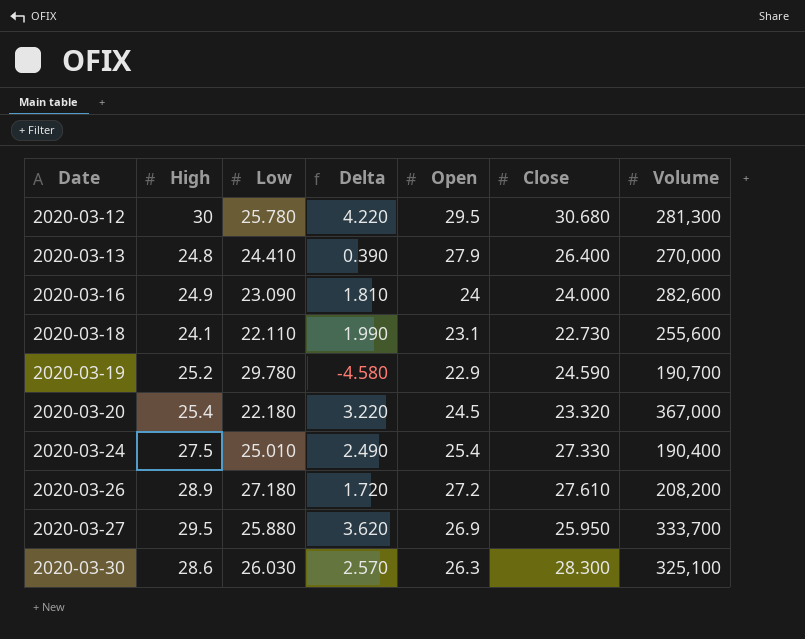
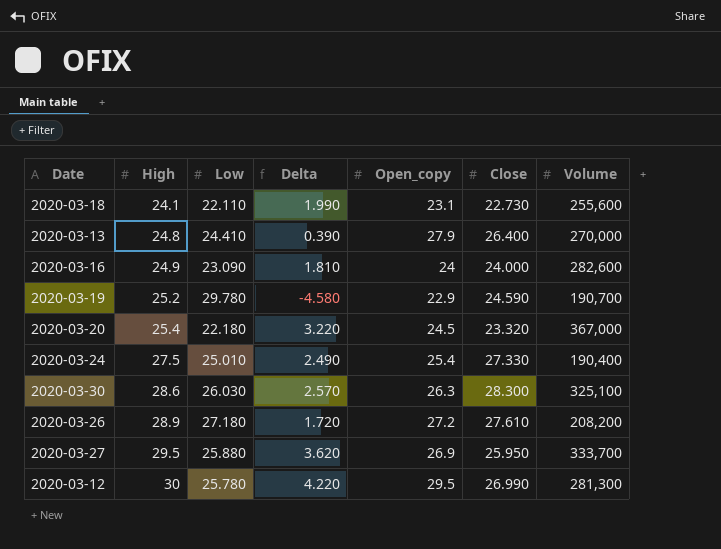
row order: Date ascending -> High ascending
column name: Open -> Open_copy
2020-03-12 | Close: 30.680 -> 26.990

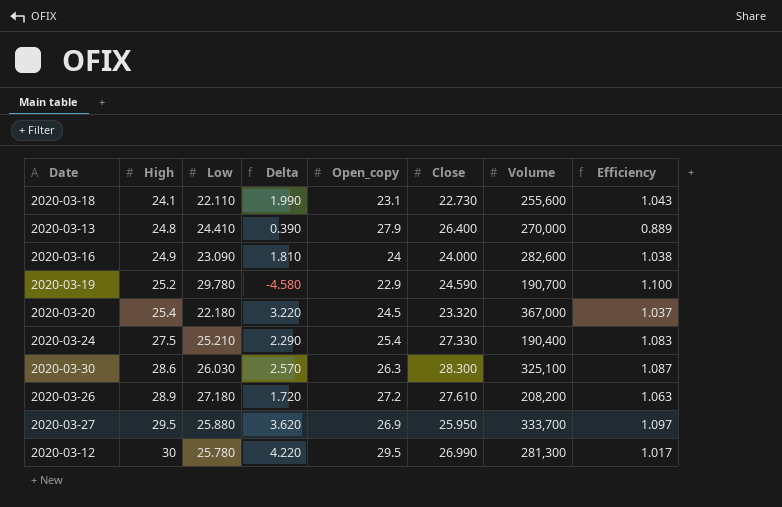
column Efficiency | formula: none -> [High] / [Open_copy]
2020-03-24 | Low: 25.010 -> 25.210
2020-03-24 | Delta: 2.490 -> 2.290

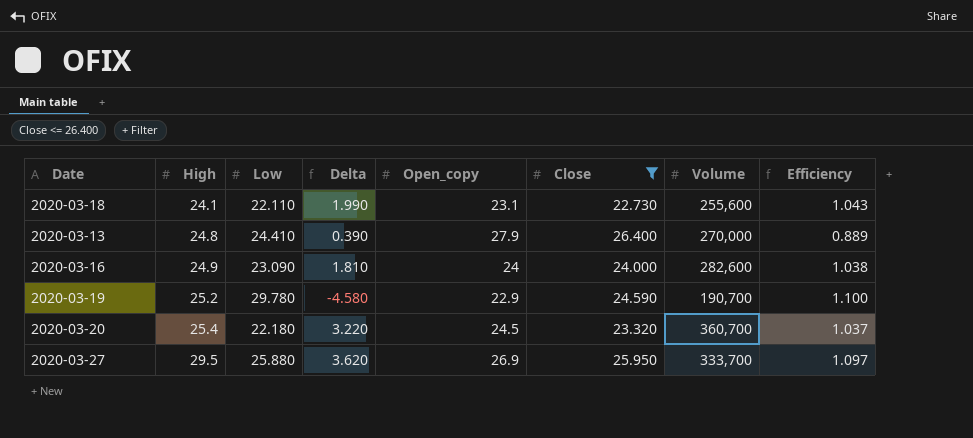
filter: none -> Close <= 26.400
2020-03-20 | Volume: 367,000 -> 360,700

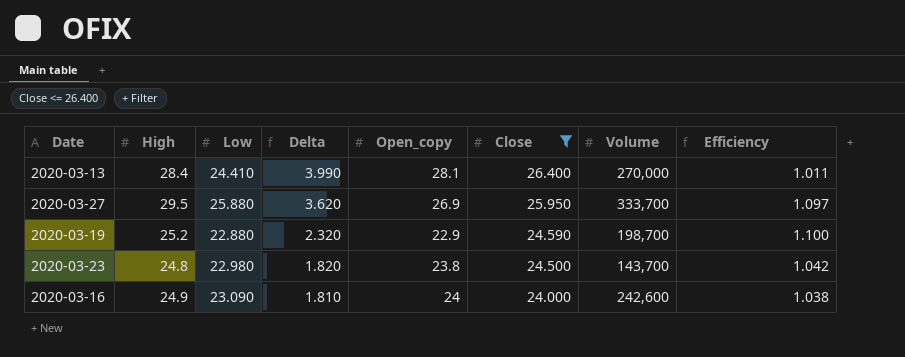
row order: High ascending -> Delta descending
row 2020-03-18: 24.1 | 22.110 | 1.990 | 23.1 | 22.730 | 255,600 | 1.043 -> none
row 2020-03-20: 25.4 | 22.180 | 3.220 | 24.5 | 23.320 | 360,700 | 1.037 -> none
2020-03-13 | High: 24.8 -> 28.4
2020-03-13 | Delta: 0.390 -> 3.990
2020-03-13 | Open_copy: 27.9 -> 28.1
2020-03-13 | Efficiency: 0.889 -> 1.011
2020-03-19 | Low: 29.780 -> 22.880
2020-03-19 | Delta: -4.580 -> 2.320
2020-03-19 | Volume: 190,700 -> 198,700
row 2020-03-23: none -> 24.8 | 22.980 | 1.820 | 23.8 | 24.500 | 143,700 | 1.042
2020-03-16 | Volume: 282,600 -> 242,600

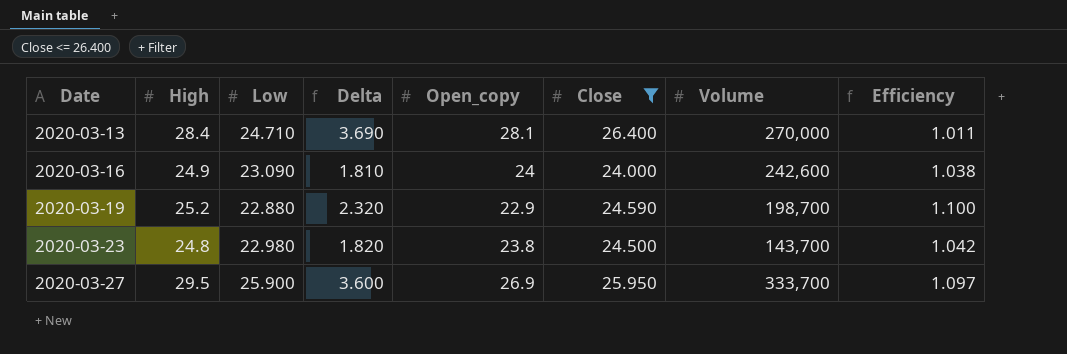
row order: Delta descending -> Date ascending
2020-03-13 | Low: 24.410 -> 24.710
2020-03-13 | Delta: 3.990 -> 3.690
2020-03-27 | Low: 25.880 -> 25.900
2020-03-27 | Delta: 3.620 -> 3.600

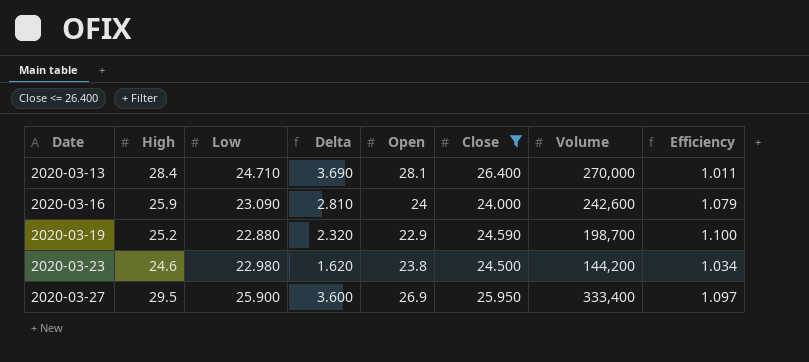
column name: Open_copy -> Open
2020-03-16 | High: 24.9 -> 25.9
2020-03-16 | Delta: 1.810 -> 2.810
2020-03-16 | Efficiency: 1.038 -> 1.079
2020-03-23 | High: 24.8 -> 24.6
2020-03-23 | Delta: 1.820 -> 1.620
2020-03-23 | Volume: 143,700 -> 144,200
2020-03-23 | Efficiency: 1.042 -> 1.034
2020-03-27 | Volume: 333,700 -> 333,400

